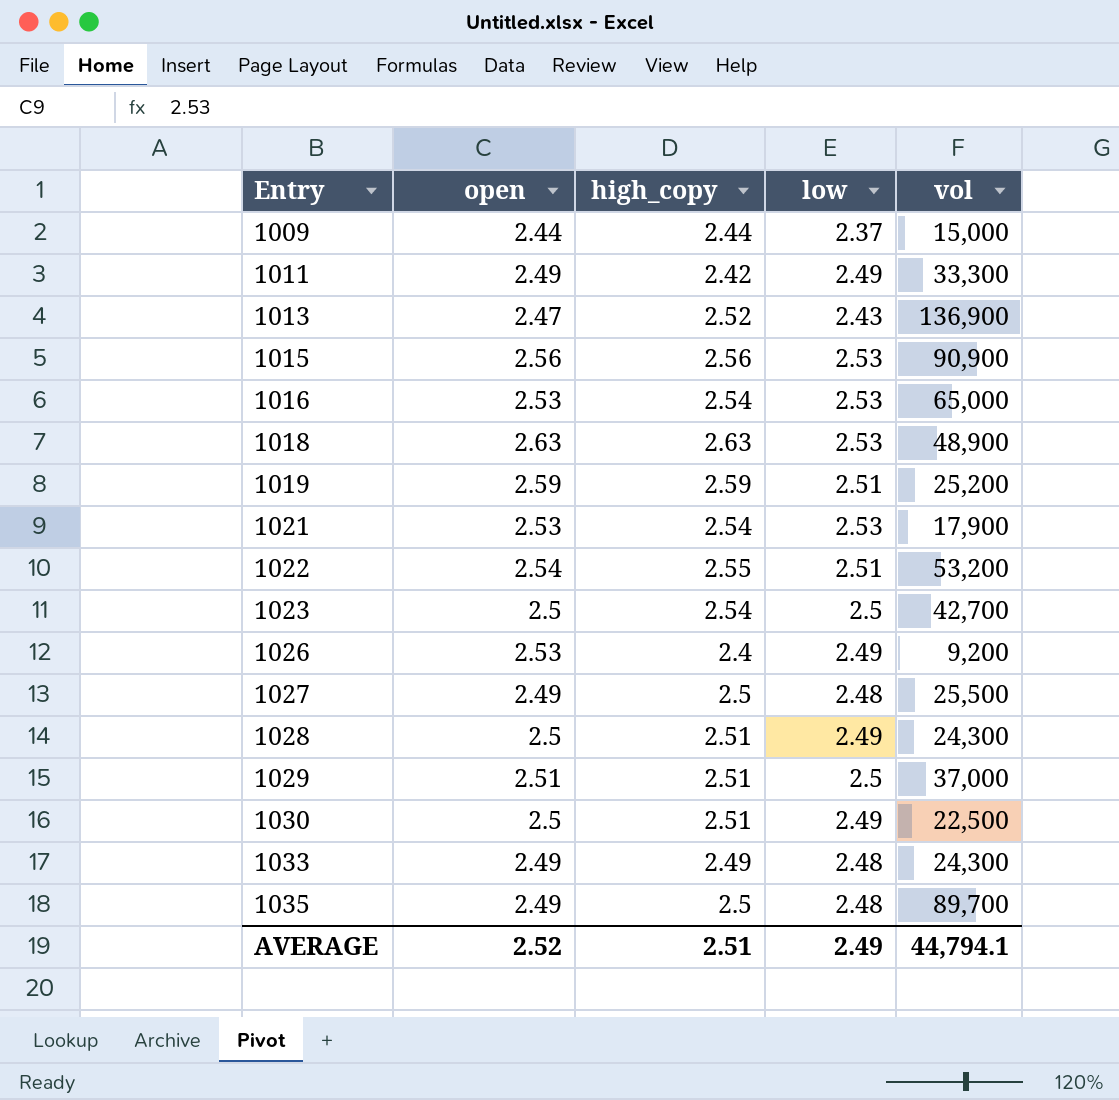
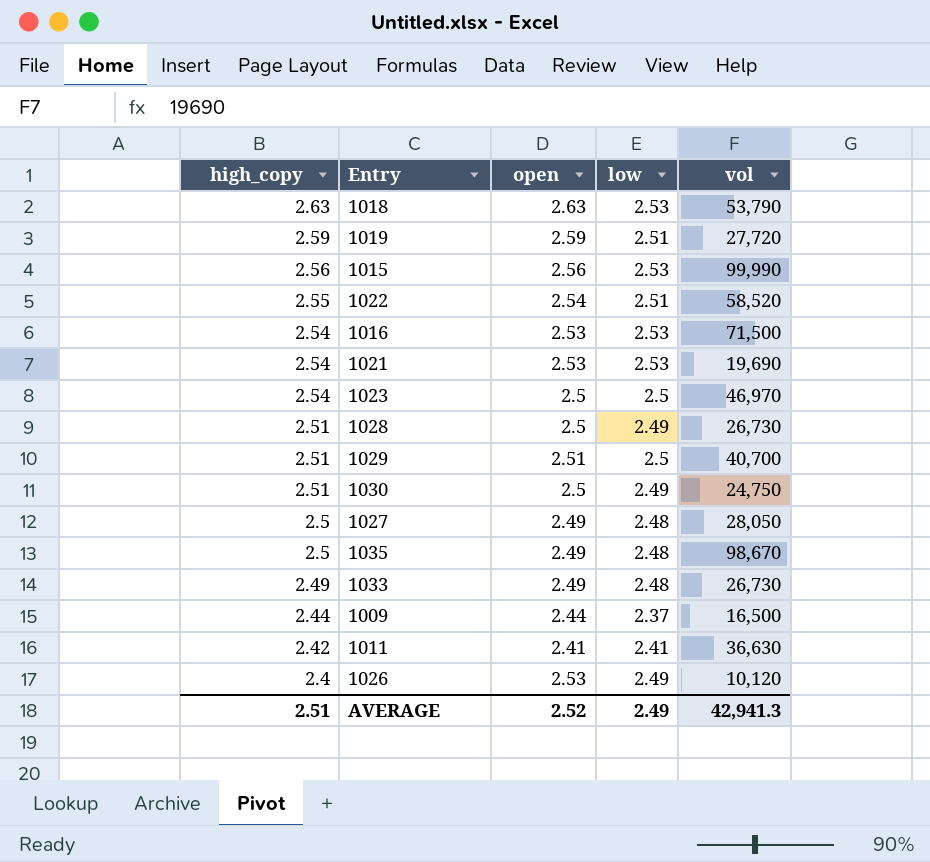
row order: Entry ascending -> high_copy descending
column high_copy | position: 3 -> 1
row 1013: 2.47 | 2.52 | 2.43 | 136,900 -> none
1018 | vol: 48,900 -> 53,790
1019 | vol: 25,200 -> 27,720
1015 | vol: 90,900 -> 99,990
1022 | vol: 53,200 -> 58,520
1016 | vol: 65,000 -> 71,500
1021 | vol: 17,900 -> 19,690
1023 | vol: 42,700 -> 46,970
1028 | vol: 24,300 -> 26,730
1029 | vol: 37,000 -> 40,700
1030 | vol: 22,500 -> 24,750
1027 | vol: 25,500 -> 28,050
1035 | vol: 89,700 -> 98,670
1033 | vol: 24,300 -> 26,730
1009 | vol: 15,000 -> 16,500
1011 | open: 2.49 -> 2.41
1011 | low: 2.49 -> 2.41
1011 | vol: 33,300 -> 36,630
1026 | vol: 9,200 -> 10,120
AVERAGE | vol: 44,794.1 -> 42,941.3

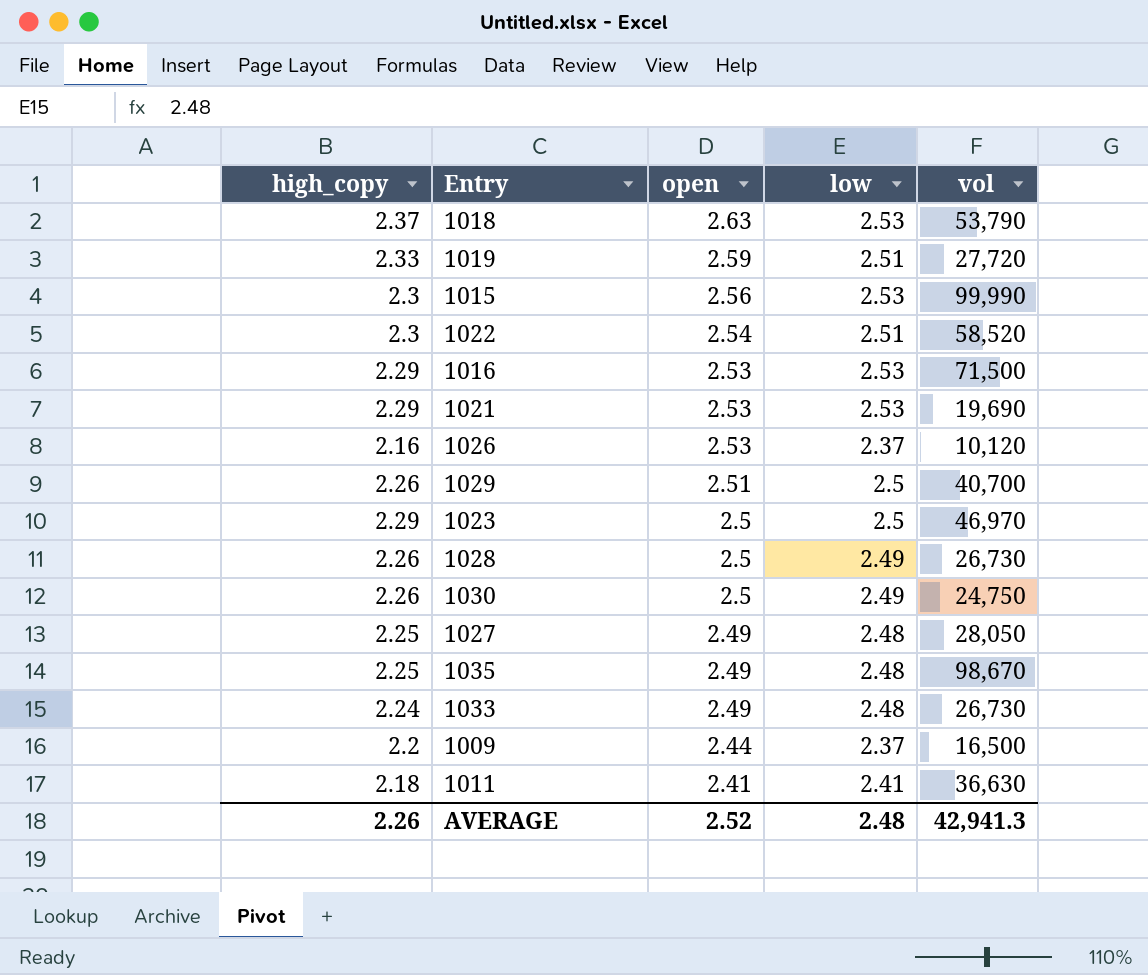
row order: high_copy descending -> open descending
1018 | high_copy: 2.63 -> 2.37
1019 | high_copy: 2.59 -> 2.33
1015 | high_copy: 2.56 -> 2.3
1022 | high_copy: 2.55 -> 2.3
1016 | high_copy: 2.54 -> 2.29
1021 | high_copy: 2.54 -> 2.29
1026 | high_copy: 2.4 -> 2.16
1026 | low: 2.49 -> 2.37
1029 | high_copy: 2.51 -> 2.26
1023 | high_copy: 2.54 -> 2.29
1028 | high_copy: 2.51 -> 2.26
1030 | high_copy: 2.51 -> 2.26
1027 | high_copy: 2.5 -> 2.25
1035 | high_copy: 2.5 -> 2.25
1033 | high_copy: 2.49 -> 2.24
1009 | high_copy: 2.44 -> 2.2
1011 | high_copy: 2.42 -> 2.18
AVERAGE | high_copy: 2.51 -> 2.26
AVERAGE | low: 2.49 -> 2.48

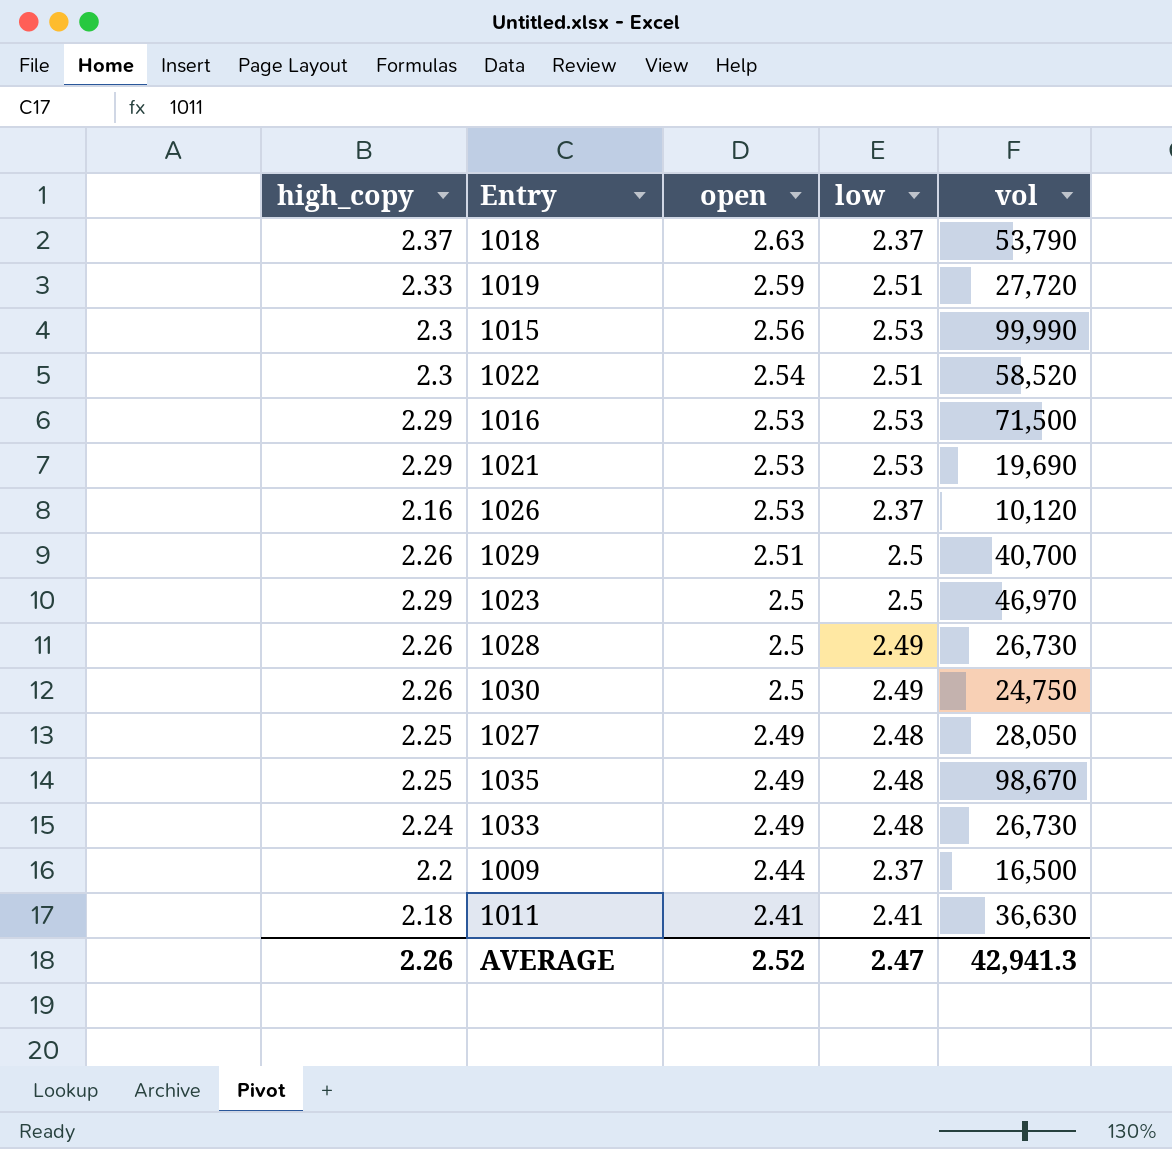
1018 | low: 2.53 -> 2.37
AVERAGE | low: 2.48 -> 2.47

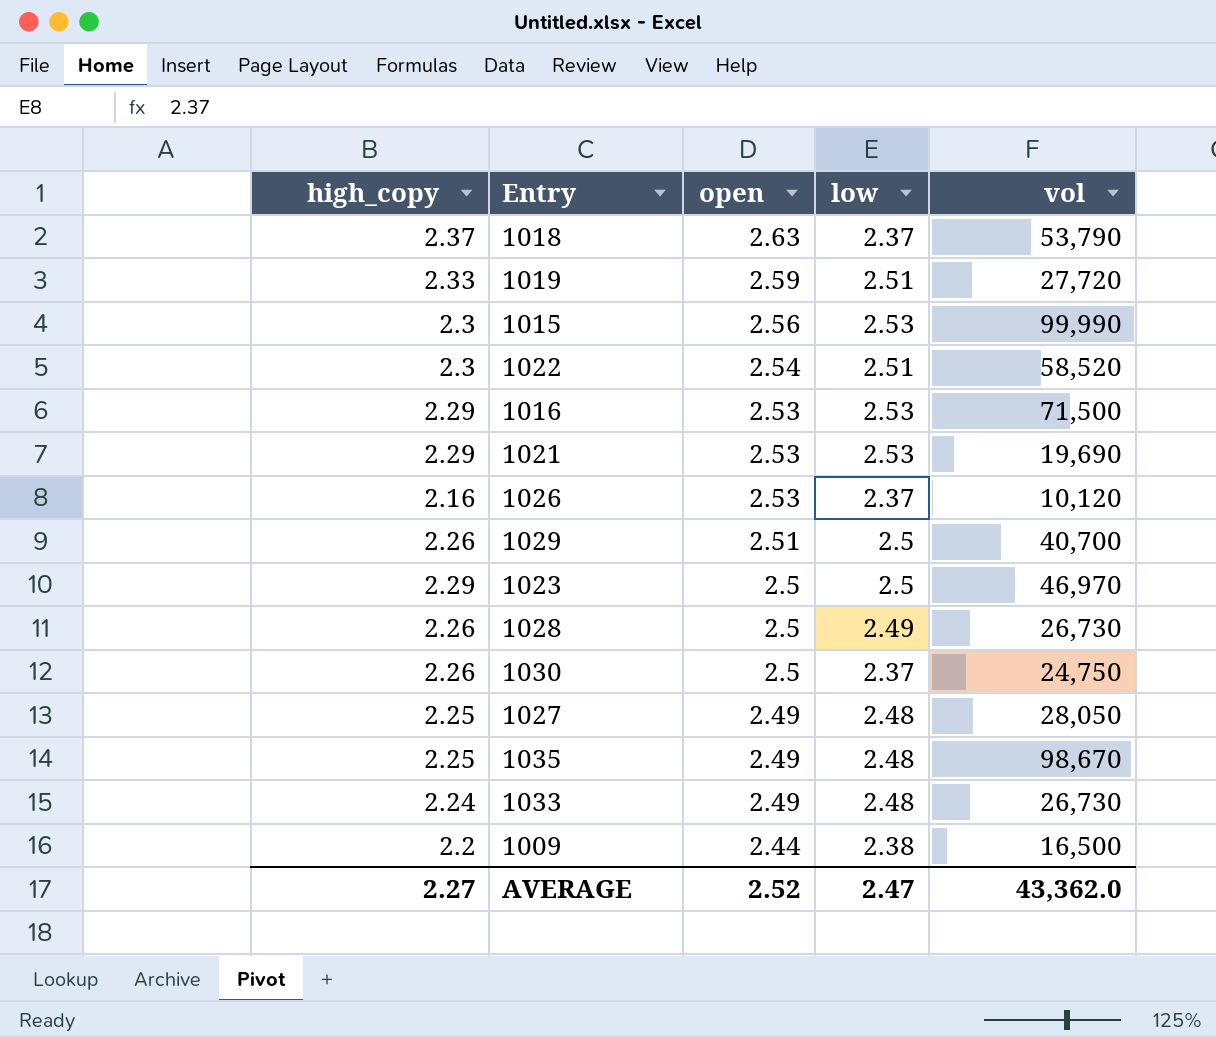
row 1011: 2.18 | 2.41 | 2.41 | 36,630 -> none
1030 | low: 2.49 -> 2.37
1009 | low: 2.37 -> 2.38
AVERAGE | high_copy: 2.26 -> 2.27
AVERAGE | vol: 42,941.3 -> 43,362.0

